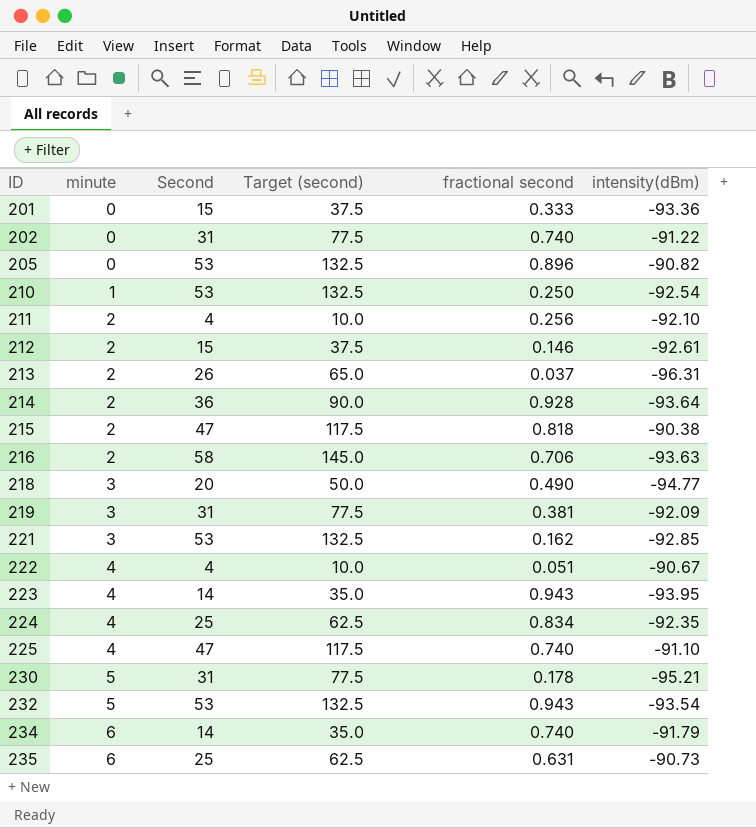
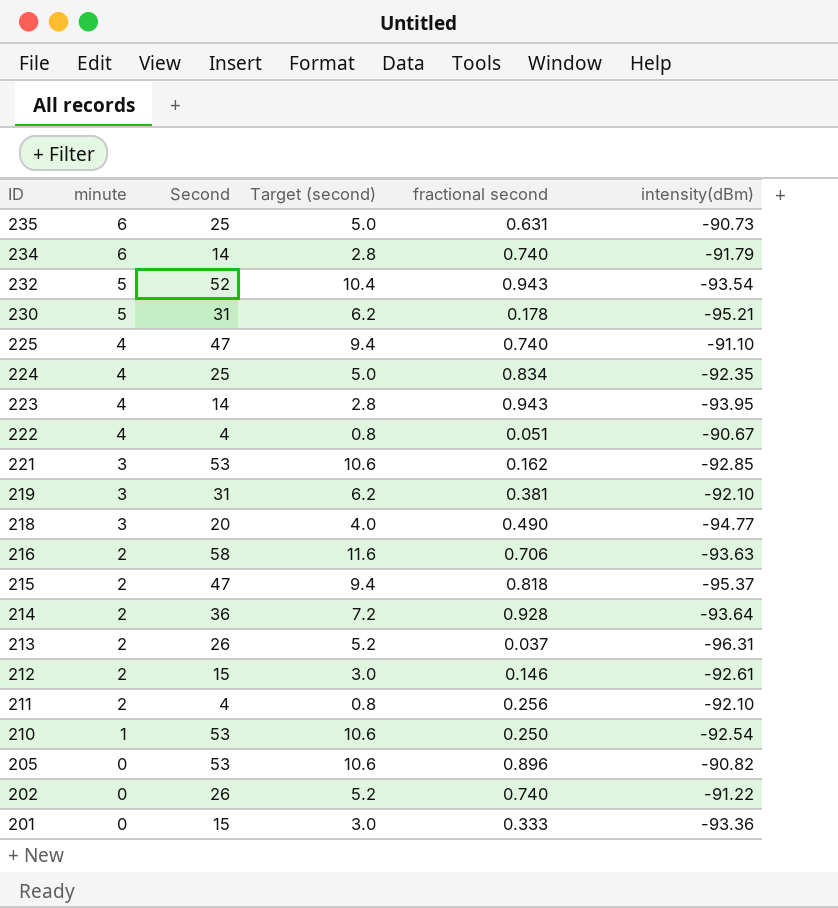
row order: ID ascending -> ID descending
column Target (second) | formula: [Second] * 2.5 -> [Second] * 0.2
232 | Second: 53 -> 52
219 | intensity(dBm): -92.09 -> -92.10
215 | intensity(dBm): -90.38 -> -95.37
202 | Second: 31 -> 26

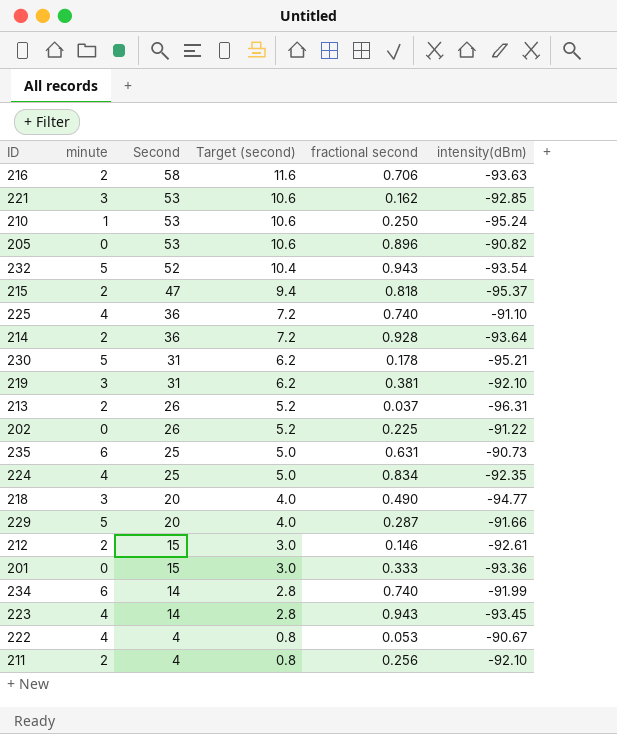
row order: ID descending -> Second descending
210 | intensity(dBm): -92.54 -> -95.24
225 | Second: 47 -> 36
225 | Target (second): 9.4 -> 7.2
202 | fractional second: 0.740 -> 0.225
row 229: none -> 5 | 20 | 4.0 | 0.287 | -91.66
234 | intensity(dBm): -91.79 -> -91.99
223 | intensity(dBm): -93.95 -> -93.45
222 | fractional second: 0.051 -> 0.053

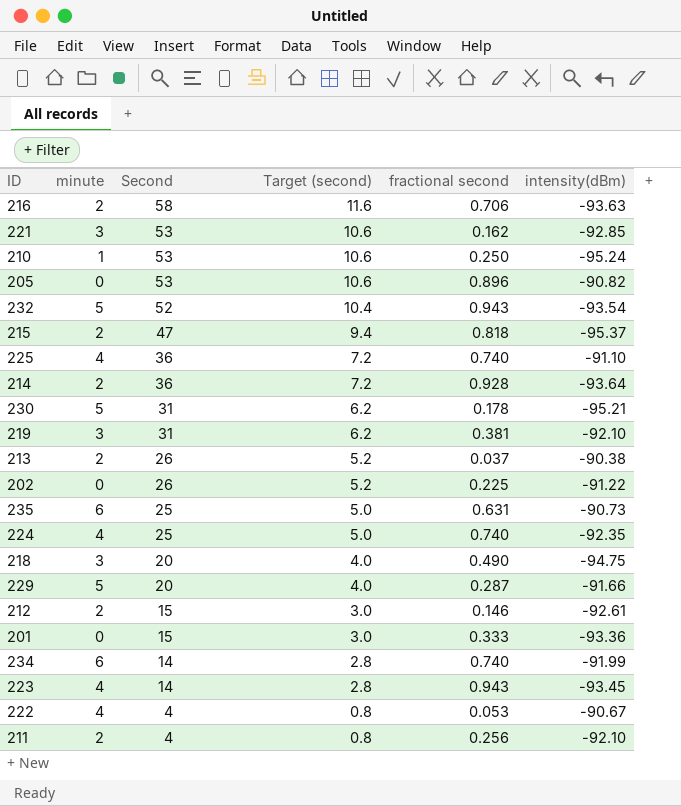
213 | intensity(dBm): -96.31 -> -90.38
224 | fractional second: 0.834 -> 0.740
218 | intensity(dBm): -94.77 -> -94.75

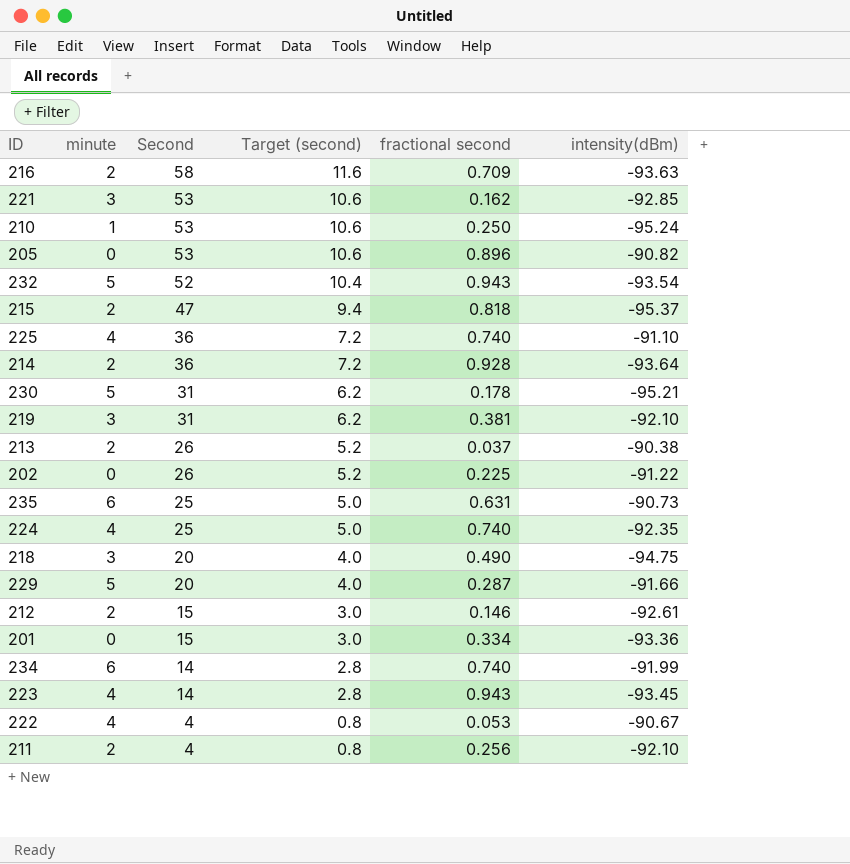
216 | fractional second: 0.706 -> 0.709
201 | fractional second: 0.333 -> 0.334

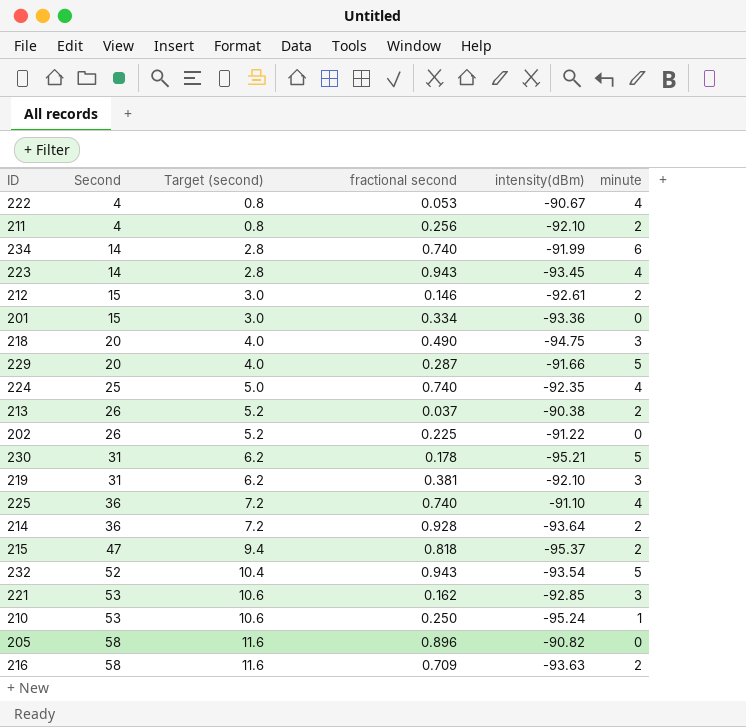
row order: Second descending -> Second ascending
column minute | position: 2 -> 6
row 235: 6 | 25 | 5.0 | 0.631 | -90.73 -> none
205 | Second: 53 -> 58
205 | Target (second): 10.6 -> 11.6

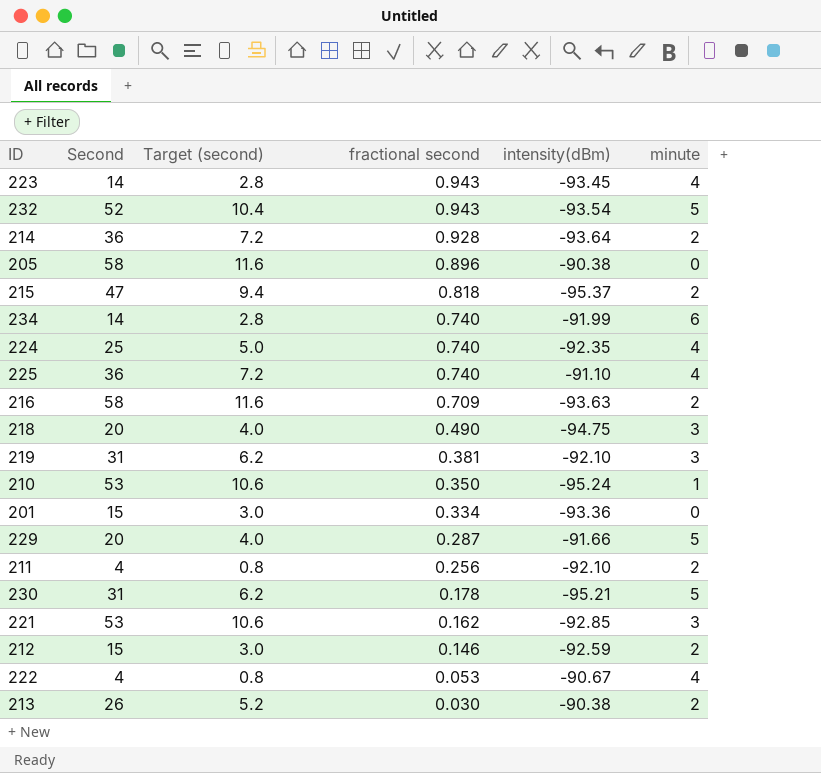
row order: Second ascending -> fractional second descending
row 202: 26 | 5.2 | 0.225 | -91.22 | 0 -> none
205 | intensity(dBm): -90.82 -> -90.38
210 | fractional second: 0.250 -> 0.350
212 | intensity(dBm): -92.61 -> -92.59
213 | fractional second: 0.037 -> 0.030

